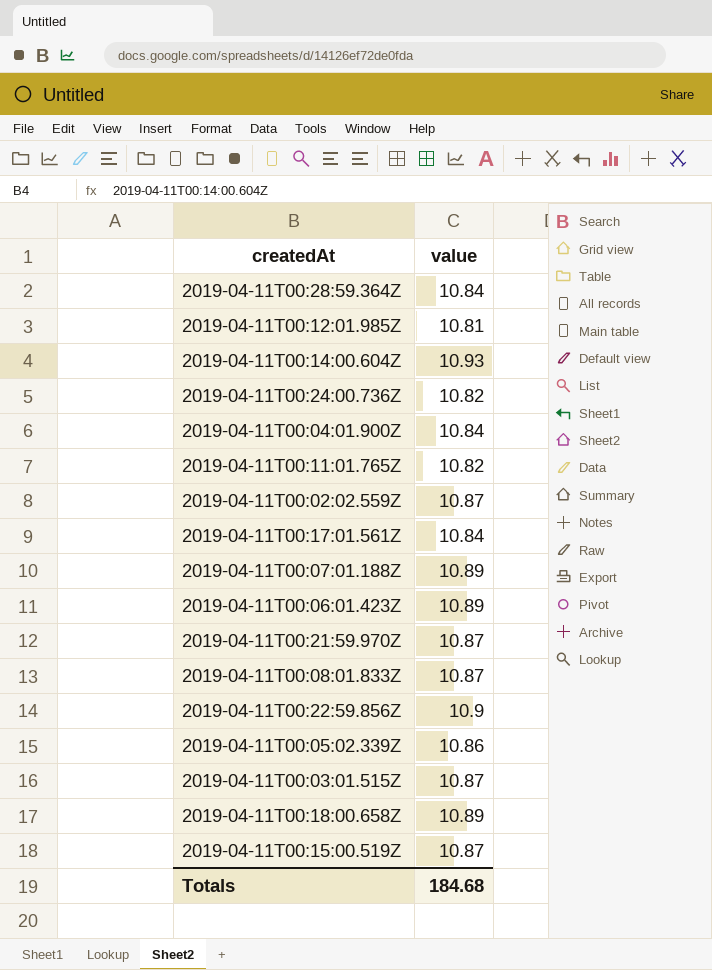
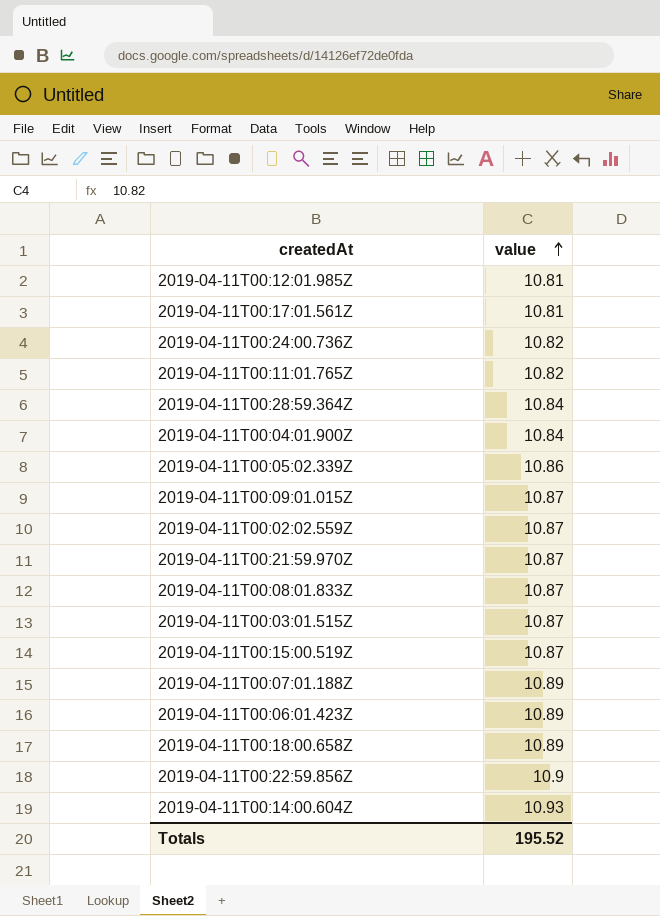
row order: none -> value ascending
2019-04-11T00:17:01.561Z | value: 10.84 -> 10.81
row 2019-04-11T00:09:01.015Z: none -> 10.87
Totals | value: 184.68 -> 195.52

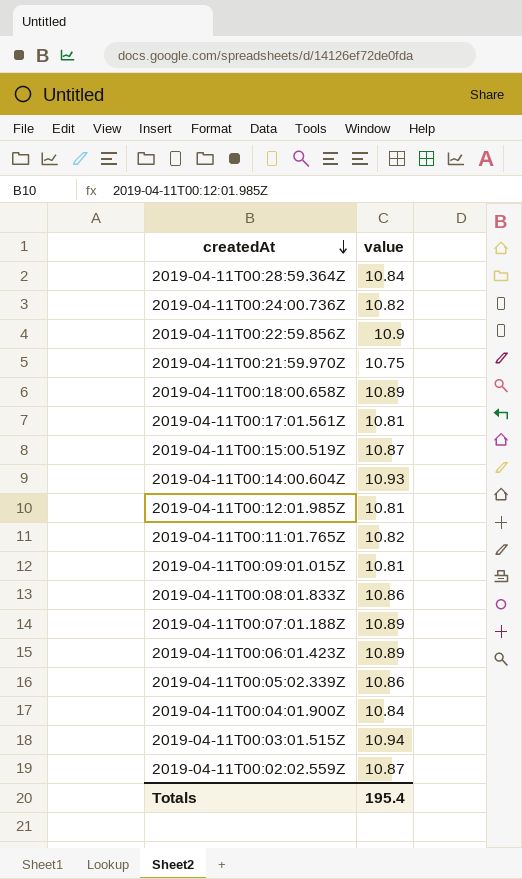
row order: value ascending -> createdAt descending
2019-04-11T00:21:59.970Z | value: 10.87 -> 10.75
2019-04-11T00:09:01.015Z | value: 10.87 -> 10.81
2019-04-11T00:08:01.833Z | value: 10.87 -> 10.86
2019-04-11T00:03:01.515Z | value: 10.87 -> 10.94
Totals | value: 195.52 -> 195.4

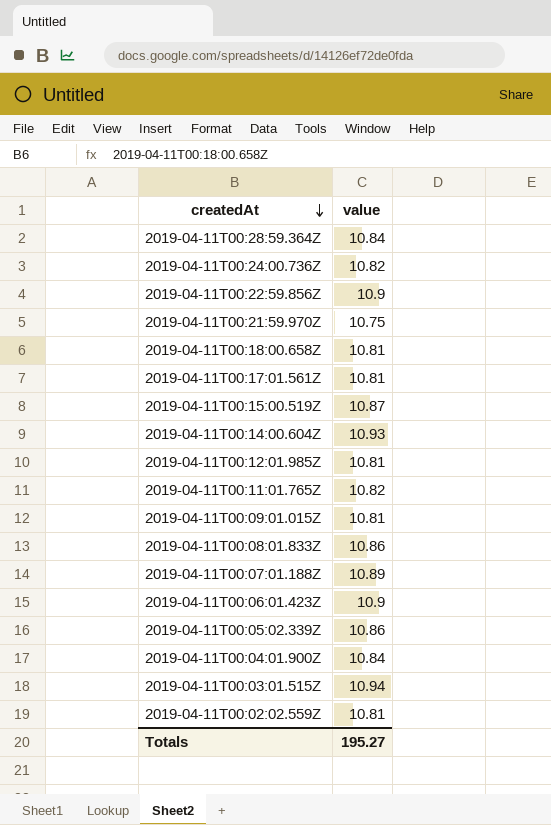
2019-04-11T00:18:00.658Z | value: 10.89 -> 10.81
2019-04-11T00:06:01.423Z | value: 10.89 -> 10.9
2019-04-11T00:02:02.559Z | value: 10.87 -> 10.81
Totals | value: 195.4 -> 195.27

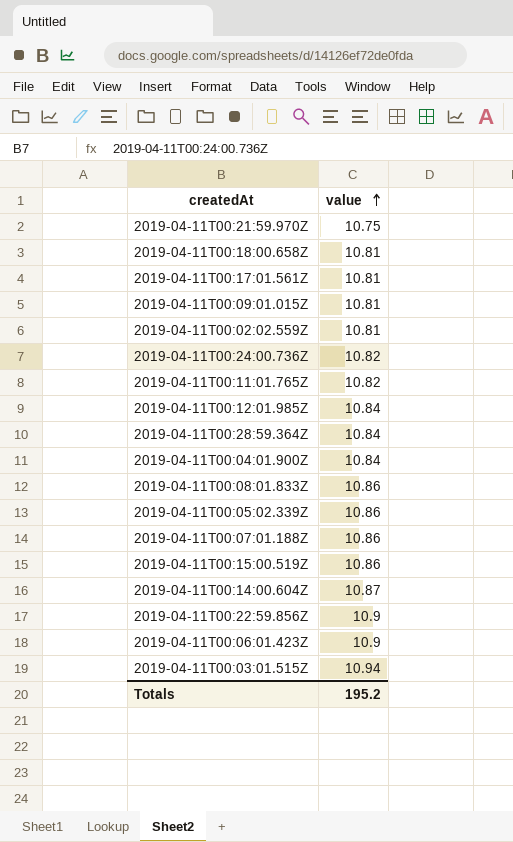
row order: createdAt descending -> value ascending
2019-04-11T00:12:01.985Z | value: 10.81 -> 10.84
2019-04-11T00:07:01.188Z | value: 10.89 -> 10.86
2019-04-11T00:15:00.519Z | value: 10.87 -> 10.86
2019-04-11T00:14:00.604Z | value: 10.93 -> 10.87
Totals | value: 195.27 -> 195.2

